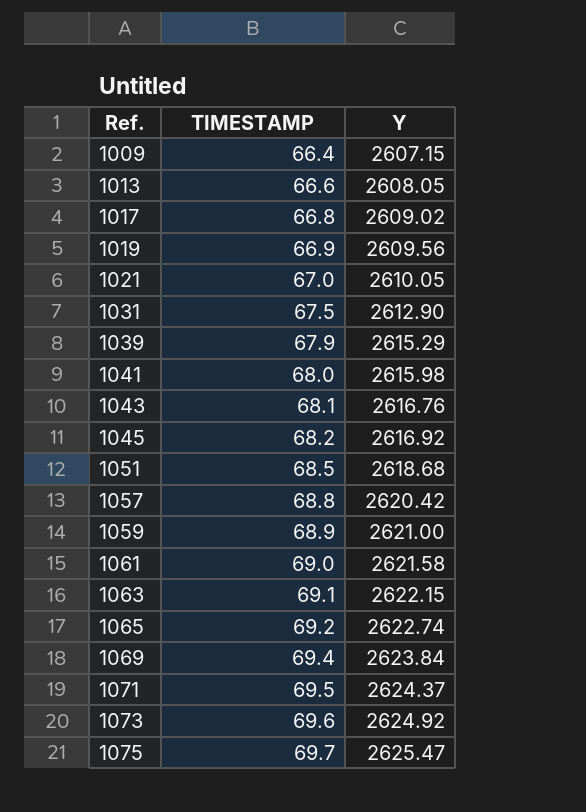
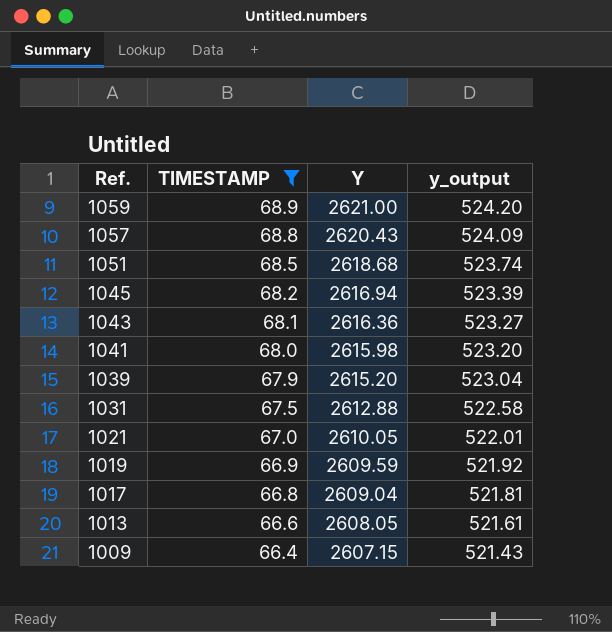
filter: none -> TIMESTAMP <= 68.9
row order: Ref. ascending -> Ref. descending
column y_output | formula: none -> [Y] * 0.2
1057 | Y: 2620.42 -> 2620.43
1045 | Y: 2616.92 -> 2616.94
1043 | Y: 2616.76 -> 2616.36
1039 | Y: 2615.29 -> 2615.20
1031 | Y: 2612.90 -> 2612.88
1019 | Y: 2609.56 -> 2609.59
1017 | Y: 2609.02 -> 2609.04

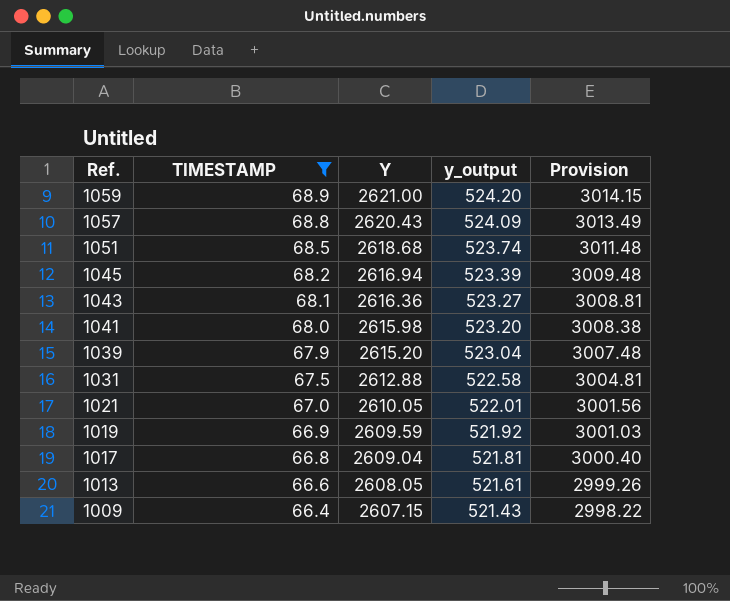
column Provision | formula: none -> [Y] * 1.15

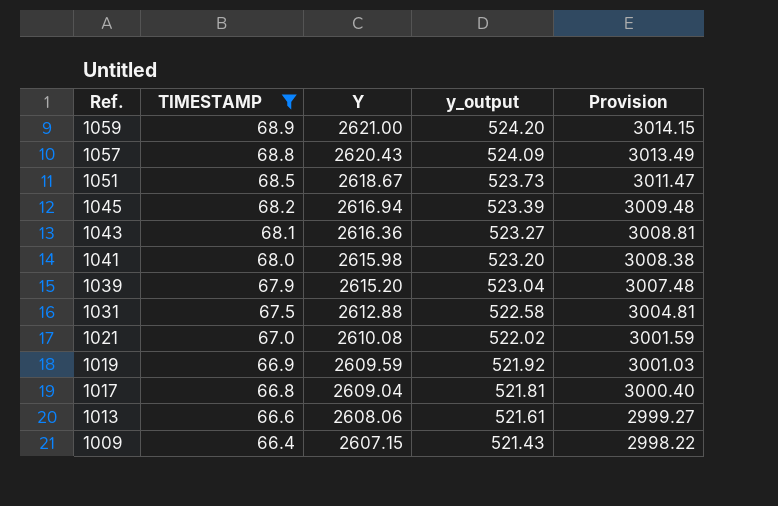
1051 | Y: 2618.68 -> 2618.67
1051 | y_output: 523.74 -> 523.73
1051 | Provision: 3011.48 -> 3011.47
1021 | Y: 2610.05 -> 2610.08
1021 | y_output: 522.01 -> 522.02
1021 | Provision: 3001.56 -> 3001.59
1013 | Y: 2608.05 -> 2608.06
1013 | Provision: 2999.26 -> 2999.27

